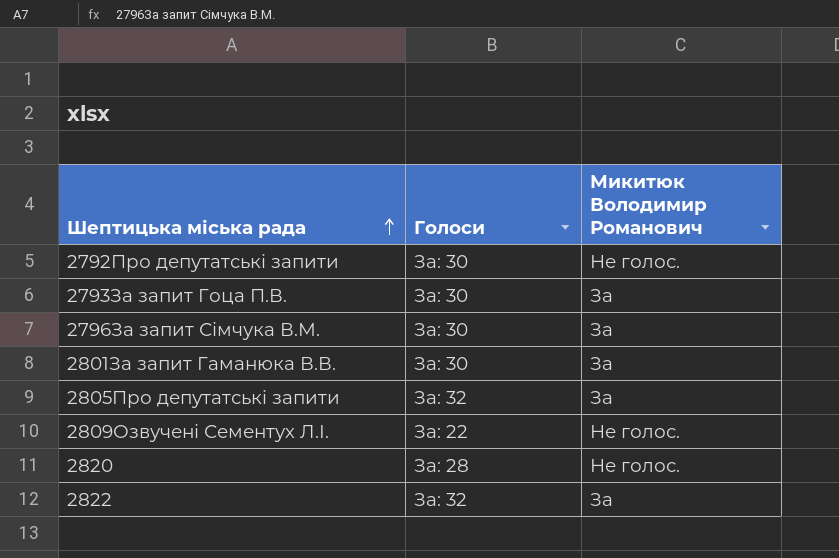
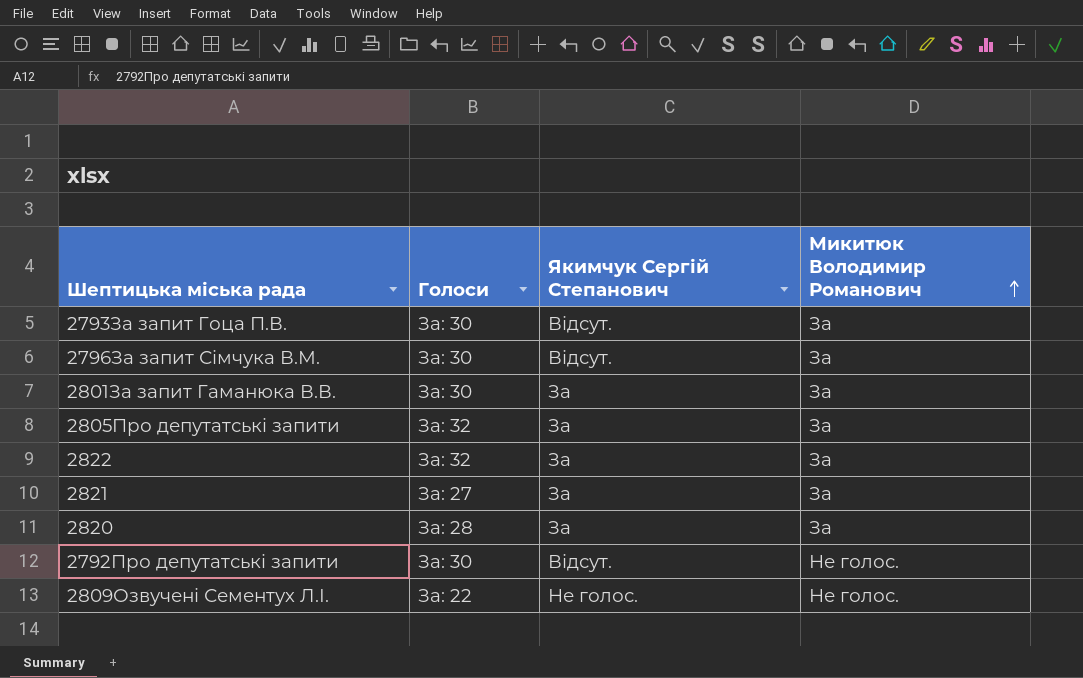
row order: Шептицька міська рада ascending -> Микитюк Володимир Романович ascending
column Якимчук Сергій Степанович | position: none -> 3
row 2821: none -> За: 27 | За | За
2820 | Микитюк Володимир Романович: Не голос. -> За

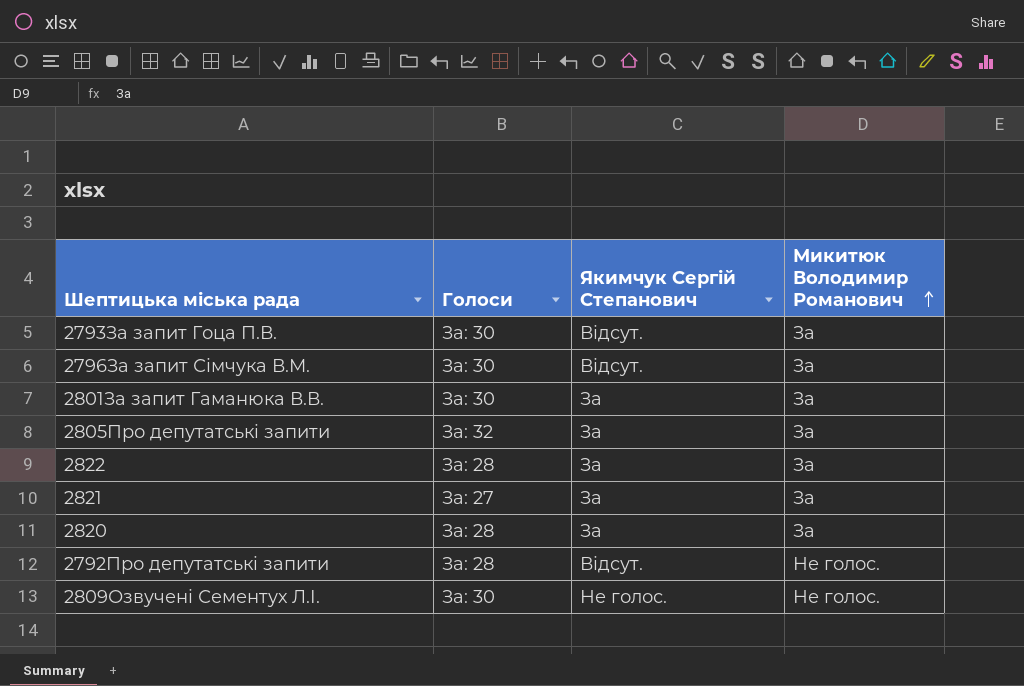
2822 | Голоси: За: 32 -> За: 28
2792Про депутатськi запити | Голоси: За: 30 -> За: 28
2809Озвучені Сементух Л.І. | Голоси: За: 22 -> За: 30

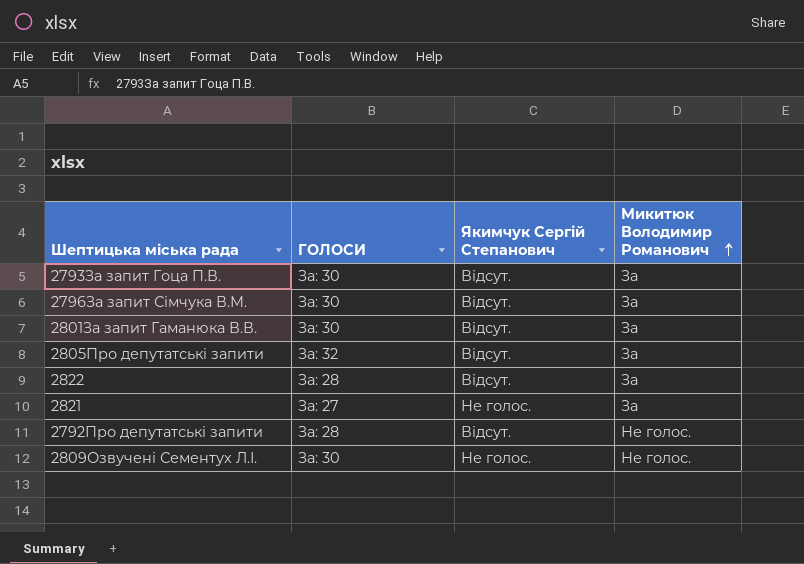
column name: Голоси -> ГОЛОСИ
row 2820: За: 28 | За | За -> none
2801За запит Гаманюка В.В. | Якимчук Сергій Степанович: За -> Відсут.
2805Про депутатськi запити | Якимчук Сергій Степанович: За -> Відсут.
2822 | Якимчук Сергій Степанович: За -> Відсут.
2821 | Якимчук Сергій Степанович: За -> Не голос.

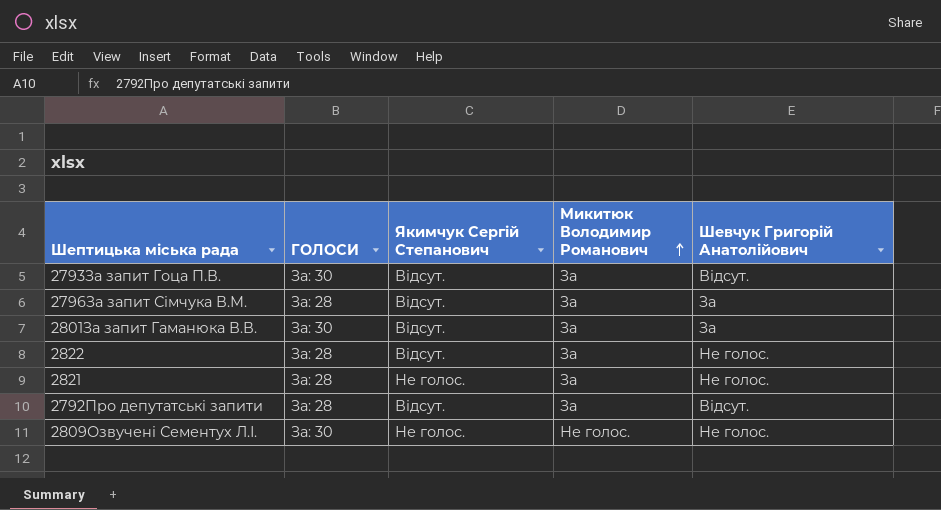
column Шевчук Григорій Анатолійович | position: none -> 5
row 2805Про депутатськi запити: За: 32 | Відсут. | За -> none
2796За запит Сімчука В.М. | ГОЛОСИ: За: 30 -> За: 28
2821 | ГОЛОСИ: За: 27 -> За: 28
2792Про депутатськi запити | Микитюк Володимир Романович: Не голос. -> За

